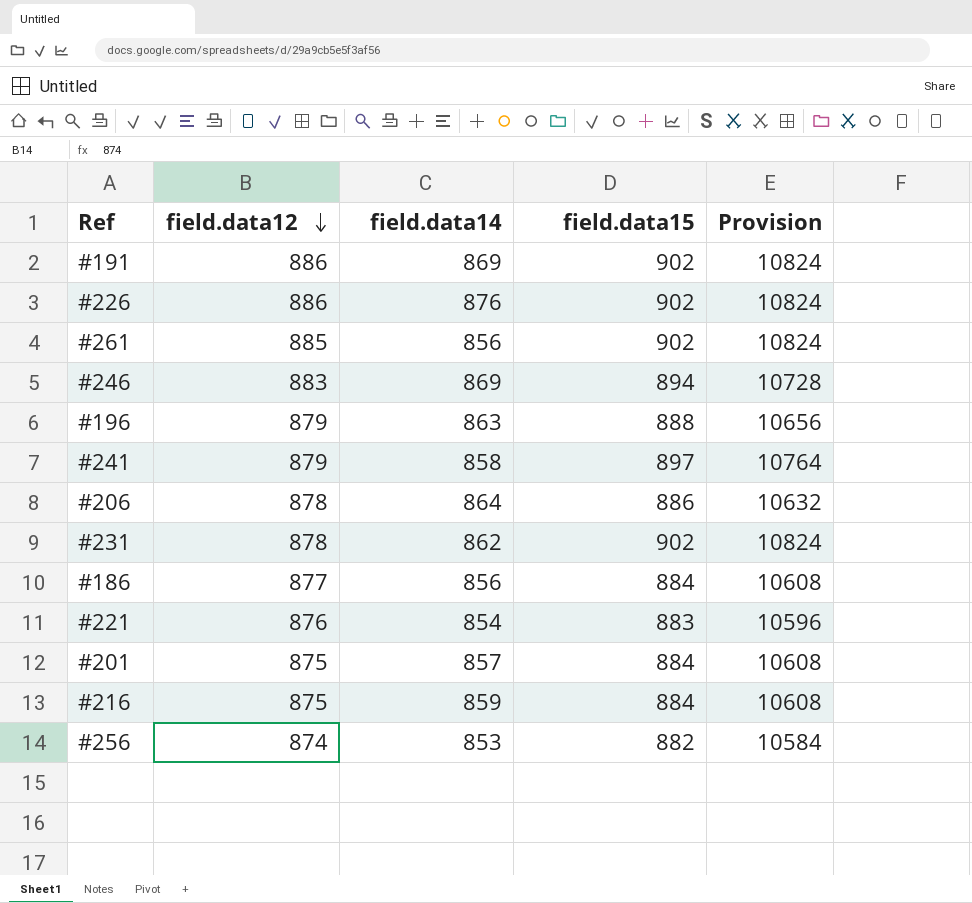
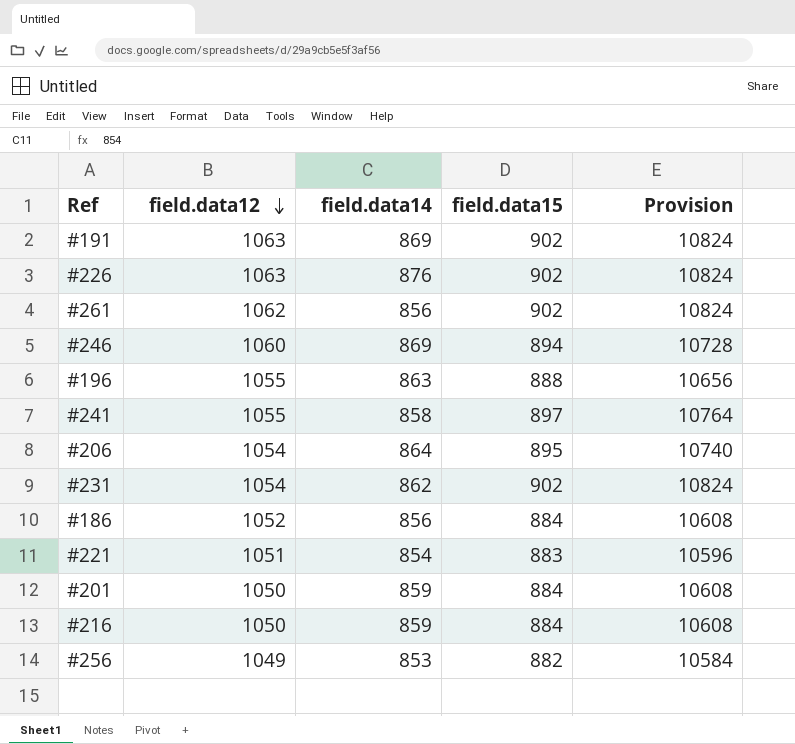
#191 | field.data12: 886 -> 1063
#226 | field.data12: 886 -> 1063
#261 | field.data12: 885 -> 1062
#246 | field.data12: 883 -> 1060
#196 | field.data12: 879 -> 1055
#241 | field.data12: 879 -> 1055
#206 | field.data12: 878 -> 1054
#206 | field.data15: 886 -> 895
#206 | Provision: 10632 -> 10740
#231 | field.data12: 878 -> 1054
#186 | field.data12: 877 -> 1052
#221 | field.data12: 876 -> 1051
#201 | field.data12: 875 -> 1050
#201 | field.data14: 857 -> 859
#216 | field.data12: 875 -> 1050
#256 | field.data12: 874 -> 1049

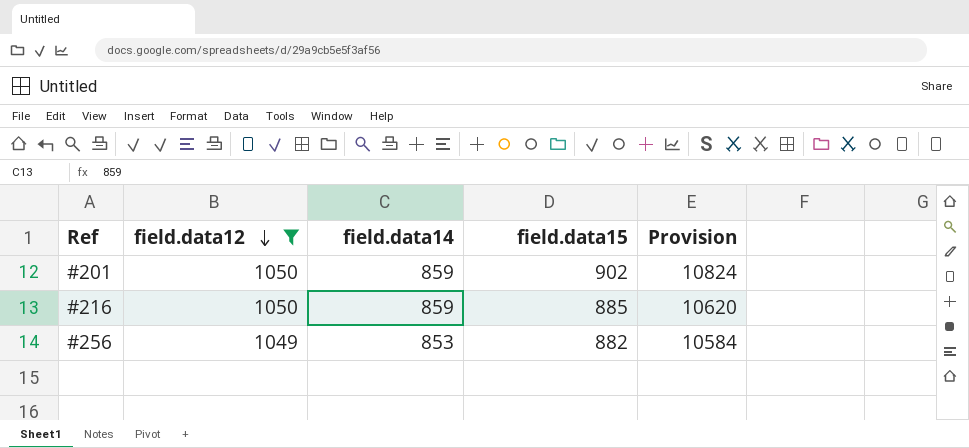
filter: none -> field.data12 <= 1050
#201 | field.data15: 884 -> 902
#201 | Provision: 10608 -> 10824
#216 | field.data15: 884 -> 885
#216 | Provision: 10608 -> 10620

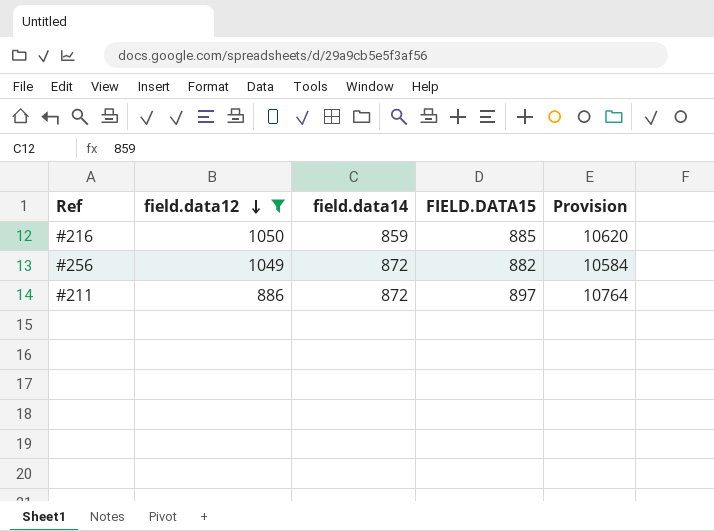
column name: field.data15 -> FIELD.DATA15
row #201: 1050 | 859 | 902 | 10824 -> none
#256 | field.data14: 853 -> 872
row #211: none -> 886 | 872 | 897 | 10764

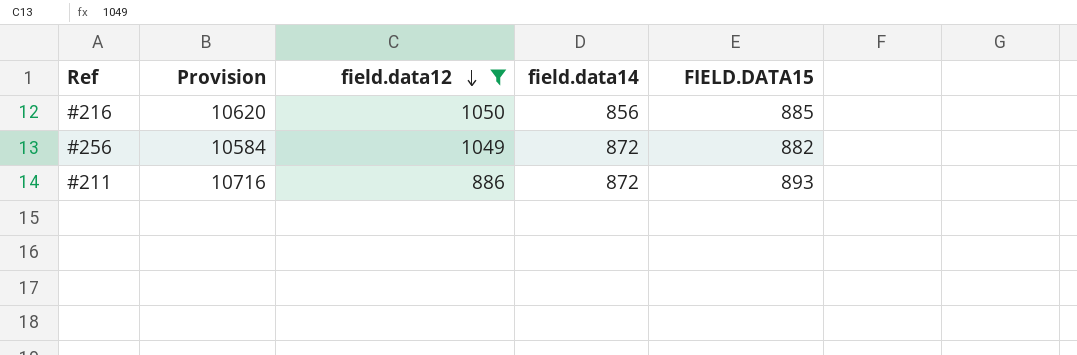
column Provision | position: 5 -> 2
#216 | field.data14: 859 -> 856
#211 | Provision: 10764 -> 10716
#211 | FIELD.DATA15: 897 -> 893

